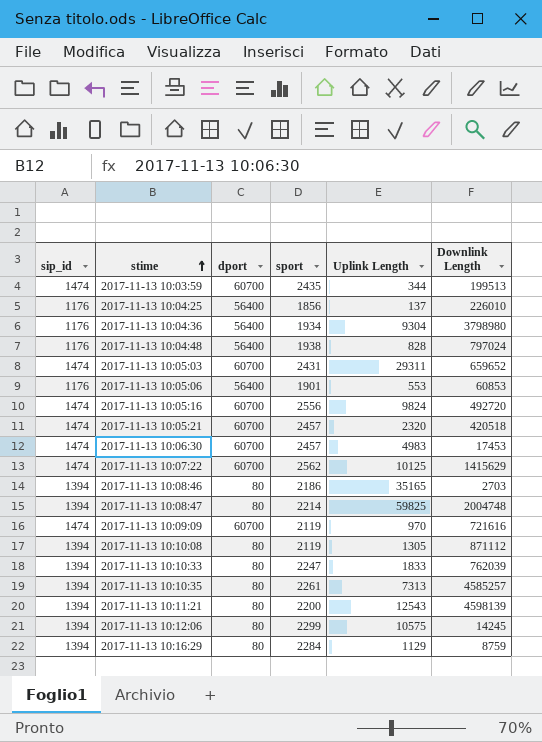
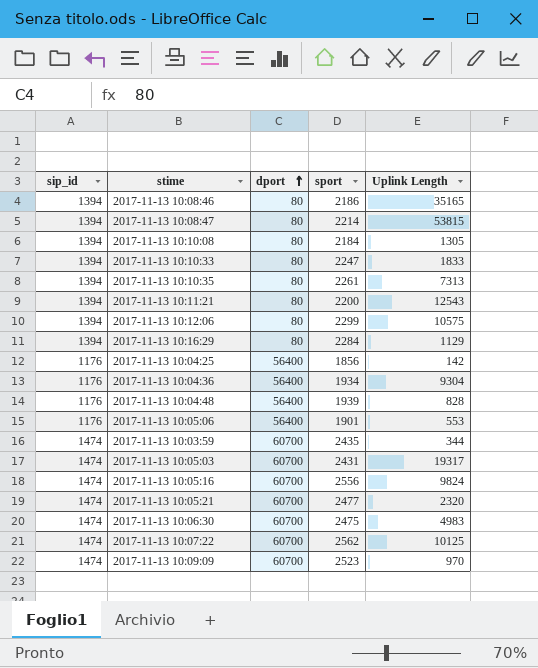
row order: stime ascending -> dport ascending
column Downlink Length | position: 6 -> none
2017-11-13 10:08:47 | Uplink Length: 59825 -> 53815
2017-11-13 10:10:08 | sport: 2119 -> 2184
2017-11-13 10:04:25 | Uplink Length: 137 -> 142
2017-11-13 10:04:48 | sport: 1938 -> 1939
2017-11-13 10:05:03 | Uplink Length: 29311 -> 19317
2017-11-13 10:05:21 | sport: 2457 -> 2477
2017-11-13 10:06:30 | sport: 2457 -> 2475
2017-11-13 10:09:09 | sport: 2119 -> 2523

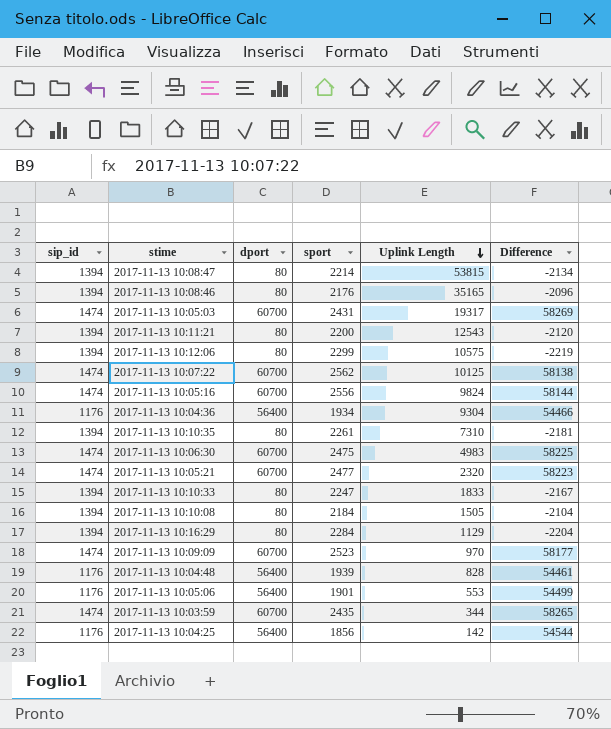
row order: dport ascending -> Uplink Length descending
column Difference | formula: none -> [dport] - [sport]
2017-11-13 10:08:46 | sport: 2186 -> 2176
2017-11-13 10:10:35 | Uplink Length: 7313 -> 7310
2017-11-13 10:10:08 | Uplink Length: 1305 -> 1505

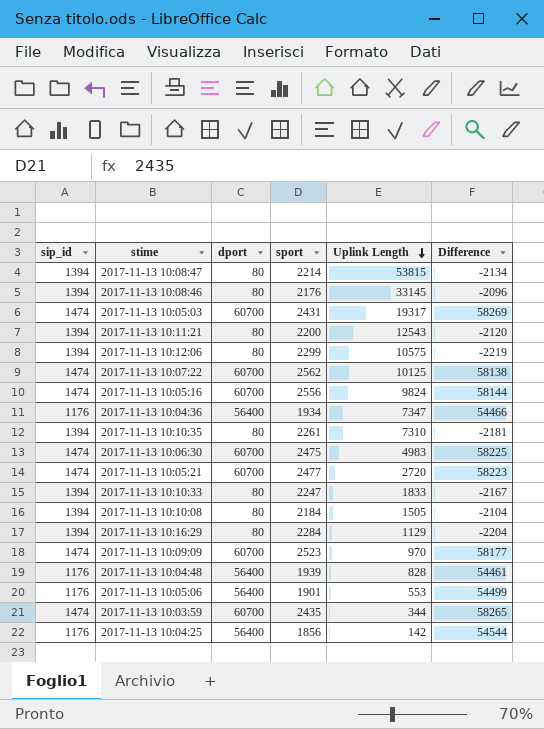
2017-11-13 10:08:46 | Uplink Length: 35165 -> 33145
2017-11-13 10:04:36 | Uplink Length: 9304 -> 7347
2017-11-13 10:05:21 | Uplink Length: 2320 -> 2720

